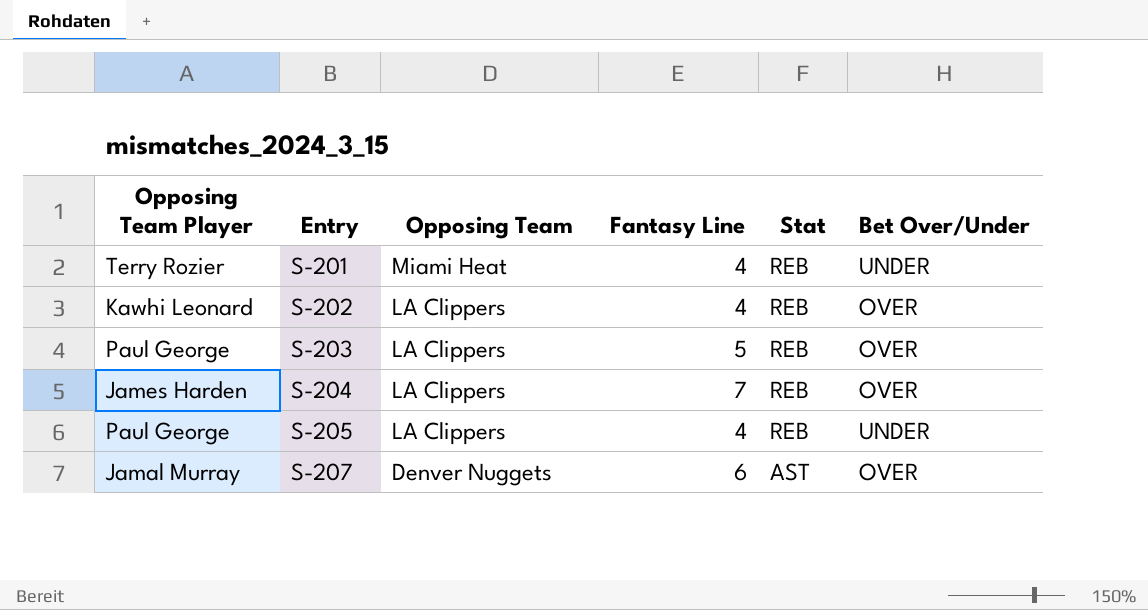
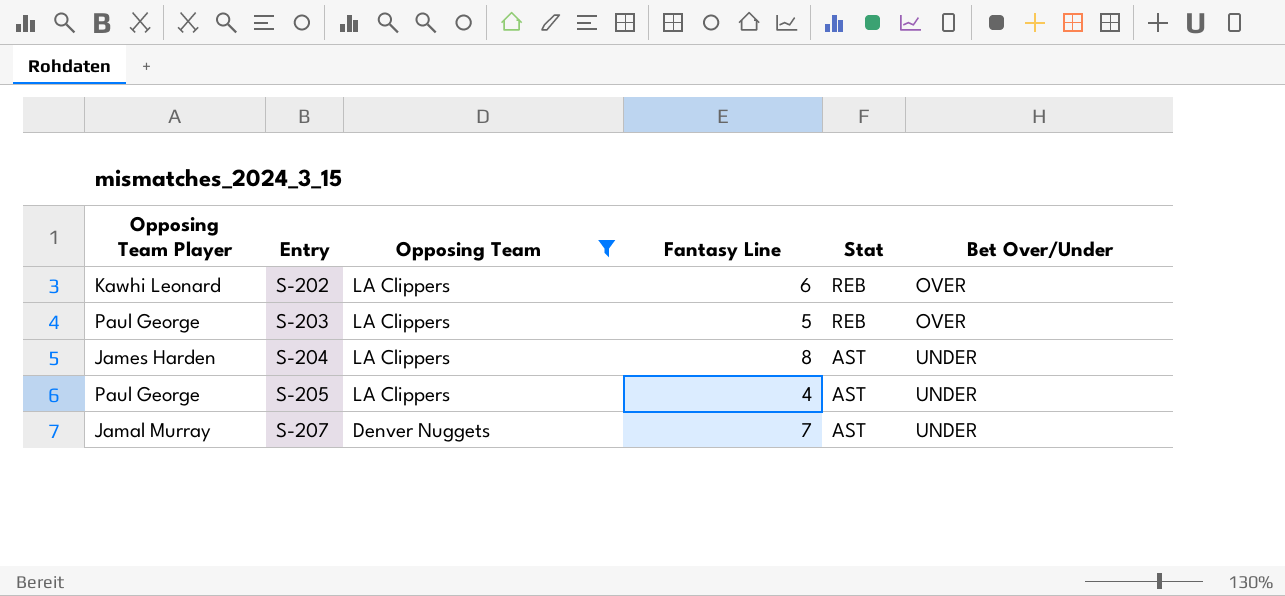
filter: none -> Opposing Team != Miami Heat
S-202 | Fantasy Line: 4 -> 6
S-204 | Fantasy Line: 7 -> 8
S-204 | Stat: REB -> AST
S-204 | Bet Over/Under: OVER -> UNDER
S-205 | Stat: REB -> AST
S-207 | Fantasy Line: 6 -> 7
S-207 | Bet Over/Under: OVER -> UNDER

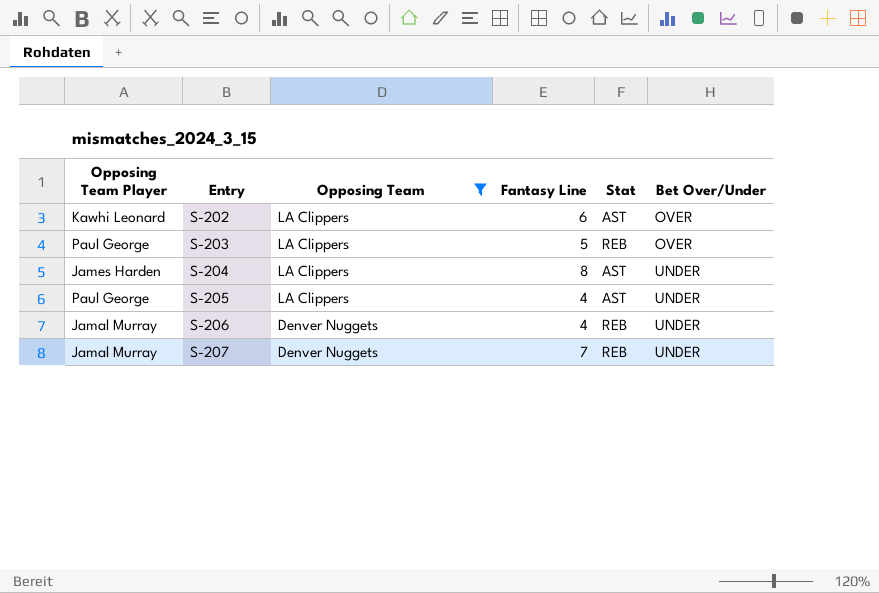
S-202 | Stat: REB -> AST
row S-206: none -> Jamal Murray | Denver Nuggets | 4 | REB | UNDER
S-207 | Stat: AST -> REB

